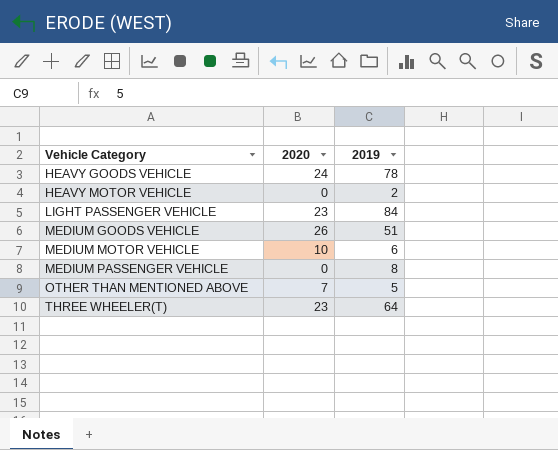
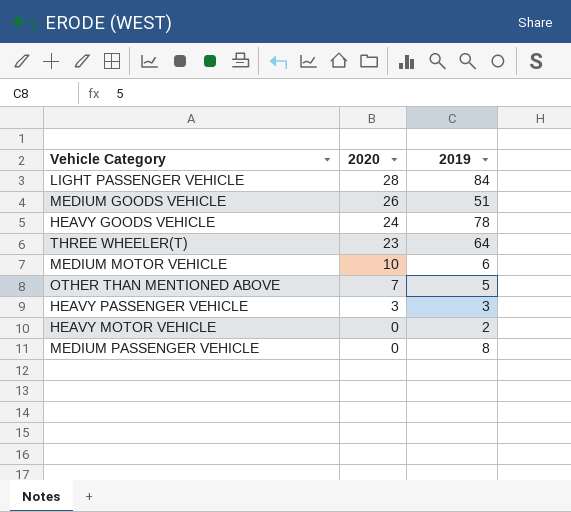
row order: Vehicle Category ascending -> 2020 descending
LIGHT PASSENGER VEHICLE | 2020: 23 -> 28
row HEAVY PASSENGER VEHICLE: none -> 3 | 3

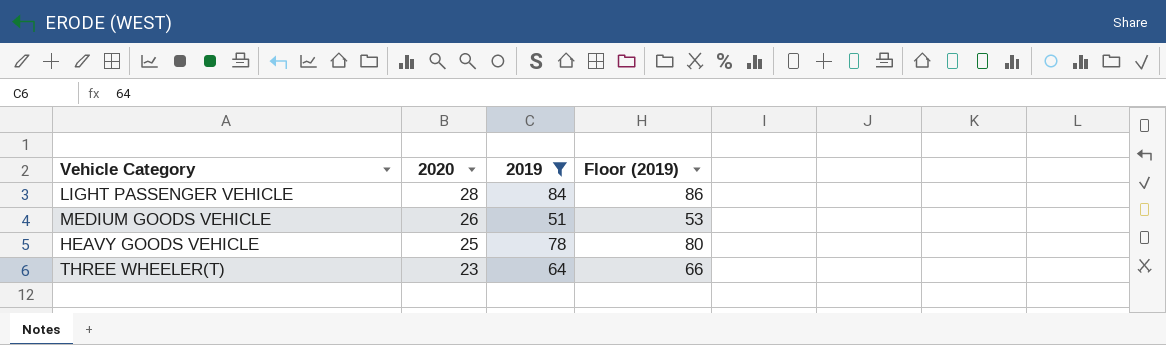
filter: none -> 2019 >= 51
column Floor (2019) | formula: none -> [2019] + 2
HEAVY GOODS VEHICLE | 2020: 24 -> 25

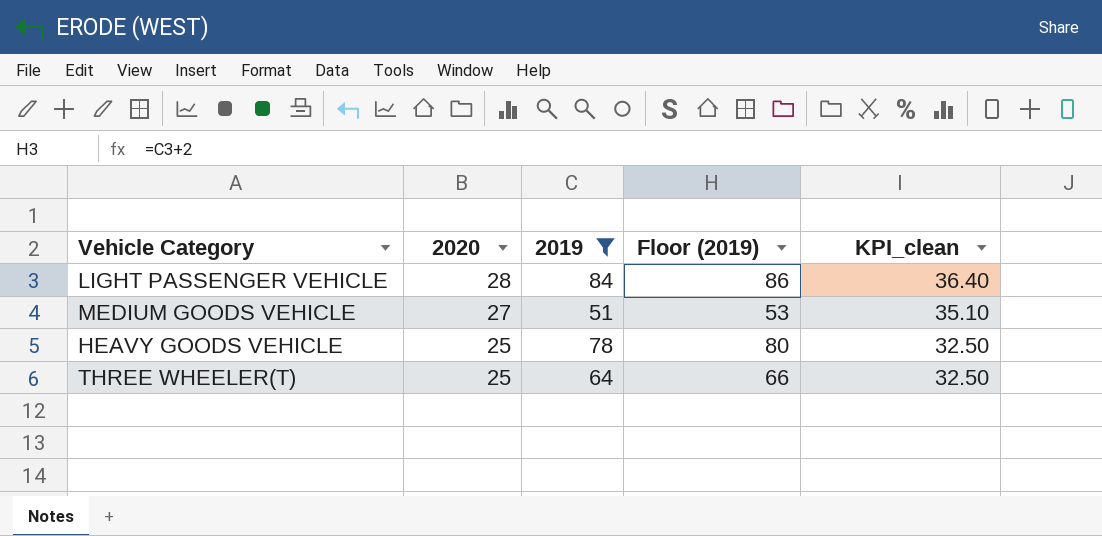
column KPI_clean | formula: none -> [2020] * 1.3
MEDIUM GOODS VEHICLE | 2020: 26 -> 27
THREE WHEELER(T) | 2020: 23 -> 25

